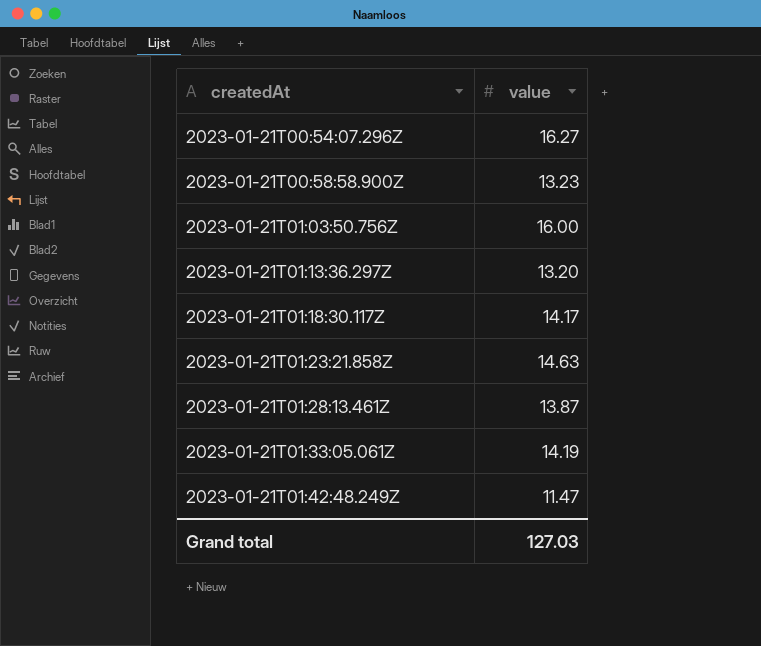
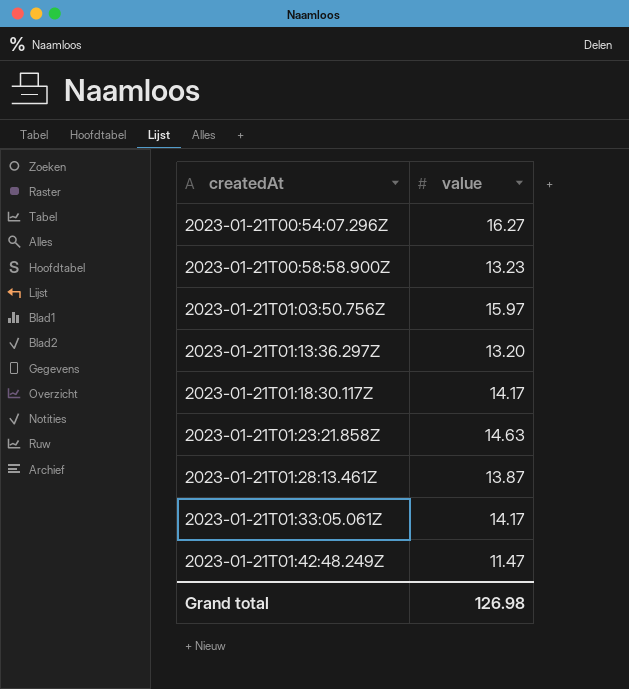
2023-01-21T01:03:50.756Z | value: 16.00 -> 15.97
2023-01-21T01:33:05.061Z | value: 14.19 -> 14.17
Grand total | value: 127.03 -> 126.98

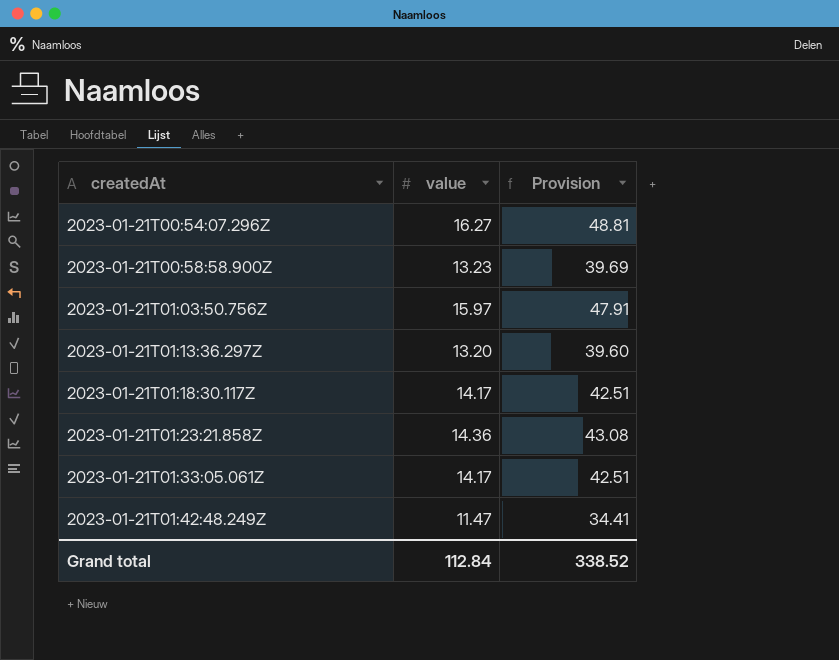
column Provision | formula: none -> [value] * 3
row 2023-01-21T01:28:13.461Z: 13.87 -> none
2023-01-21T01:23:21.858Z | value: 14.63 -> 14.36
Grand total | value: 126.98 -> 112.84

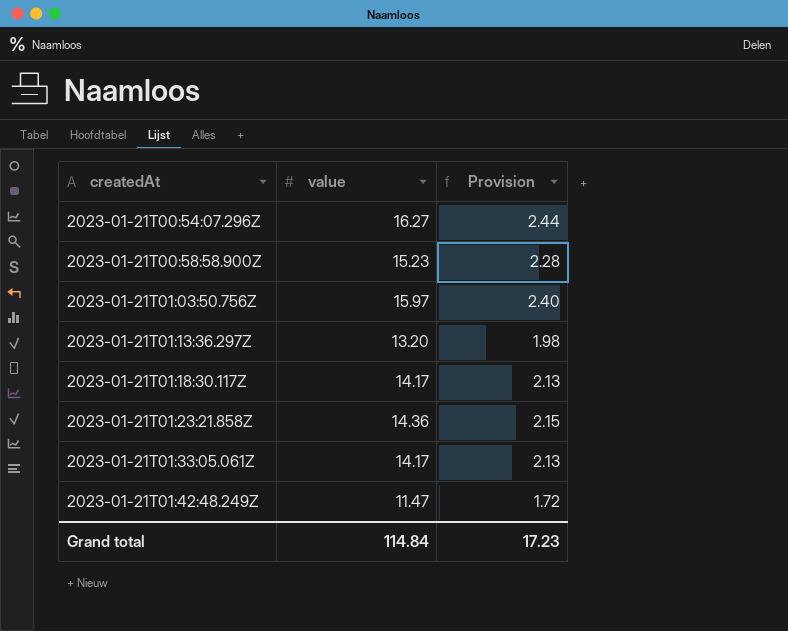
column Provision | formula: [value] * 3 -> [value] * 0.15
2023-01-21T00:58:58.900Z | value: 13.23 -> 15.23
Grand total | value: 112.84 -> 114.84
Grand total | Provision: 338.52 -> 17.23

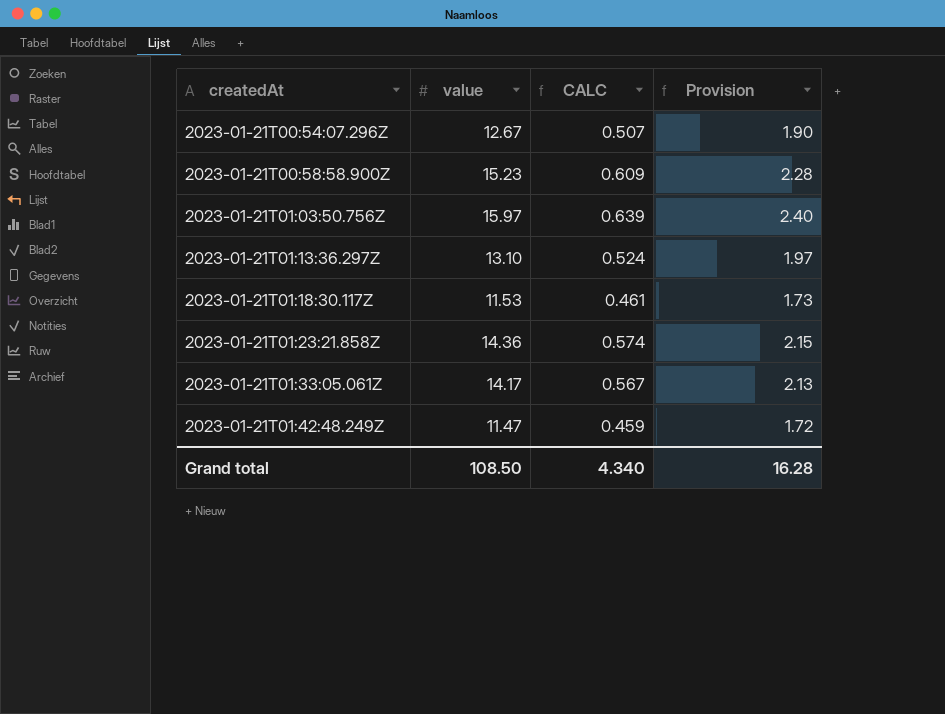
column CALC | formula: none -> [value] * 0.04
2023-01-21T00:54:07.296Z | value: 16.27 -> 12.67
2023-01-21T00:54:07.296Z | Provision: 2.44 -> 1.90
2023-01-21T01:13:36.297Z | value: 13.20 -> 13.10
2023-01-21T01:13:36.297Z | Provision: 1.98 -> 1.97
2023-01-21T01:18:30.117Z | value: 14.17 -> 11.53
2023-01-21T01:18:30.117Z | Provision: 2.13 -> 1.73
Grand total | value: 114.84 -> 108.50
Grand total | Provision: 17.23 -> 16.28

